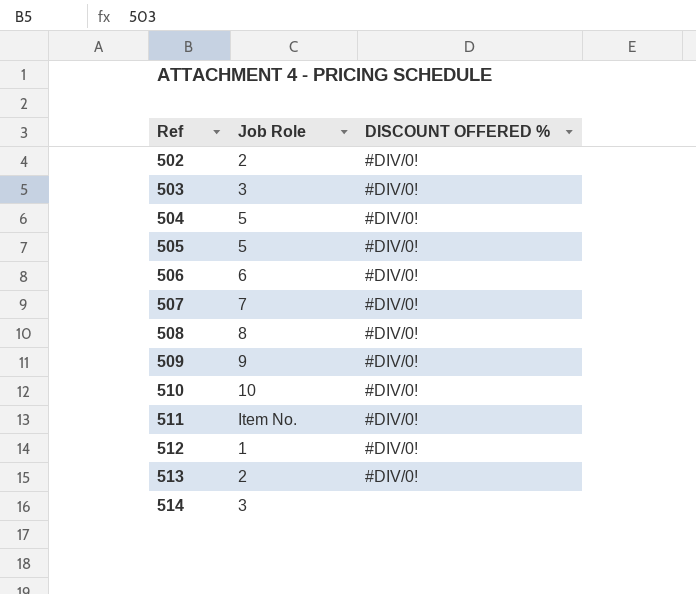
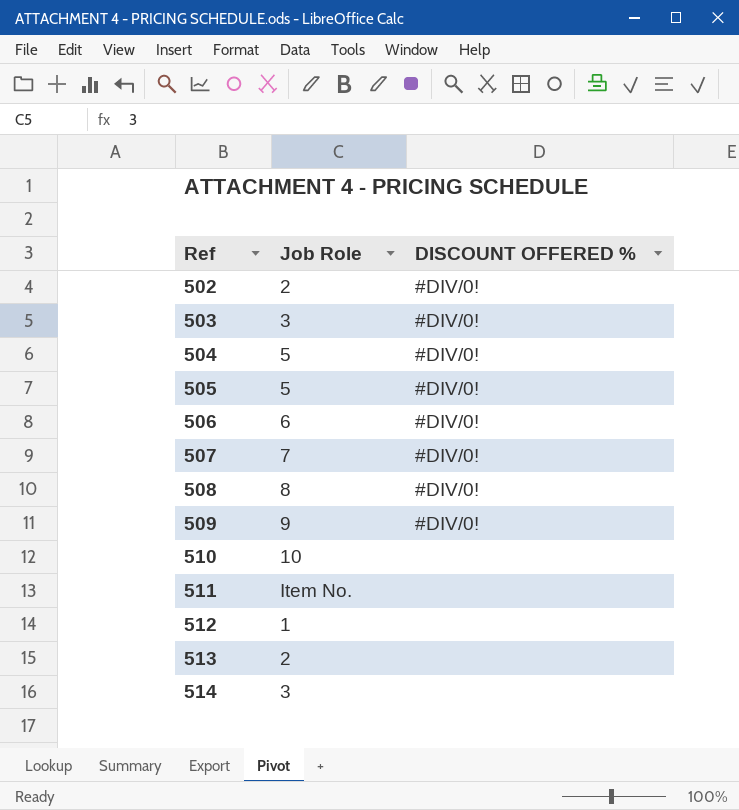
510 | DISCOUNT OFFERED %: #DIV/0! -> none
511 | DISCOUNT OFFERED %: #DIV/0! -> none
512 | DISCOUNT OFFERED %: #DIV/0! -> none
513 | DISCOUNT OFFERED %: #DIV/0! -> none

